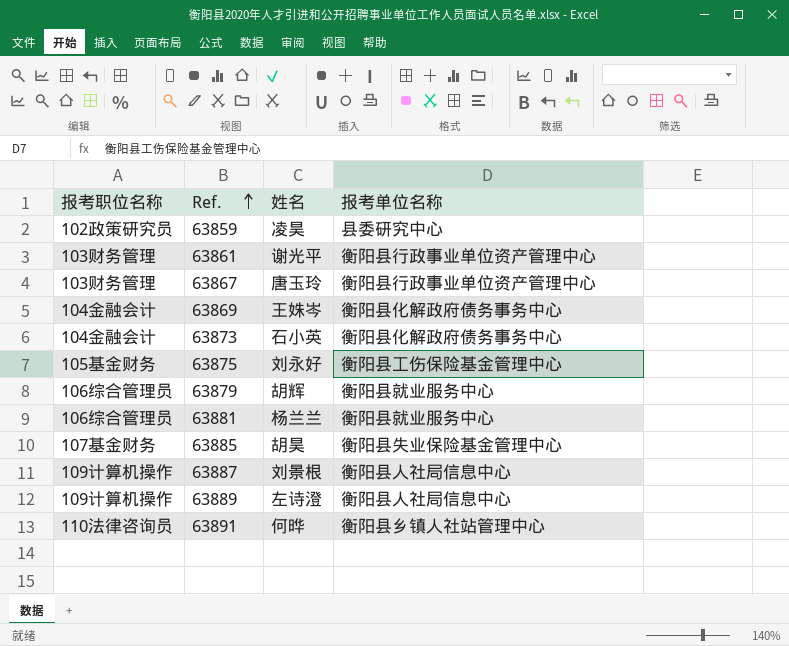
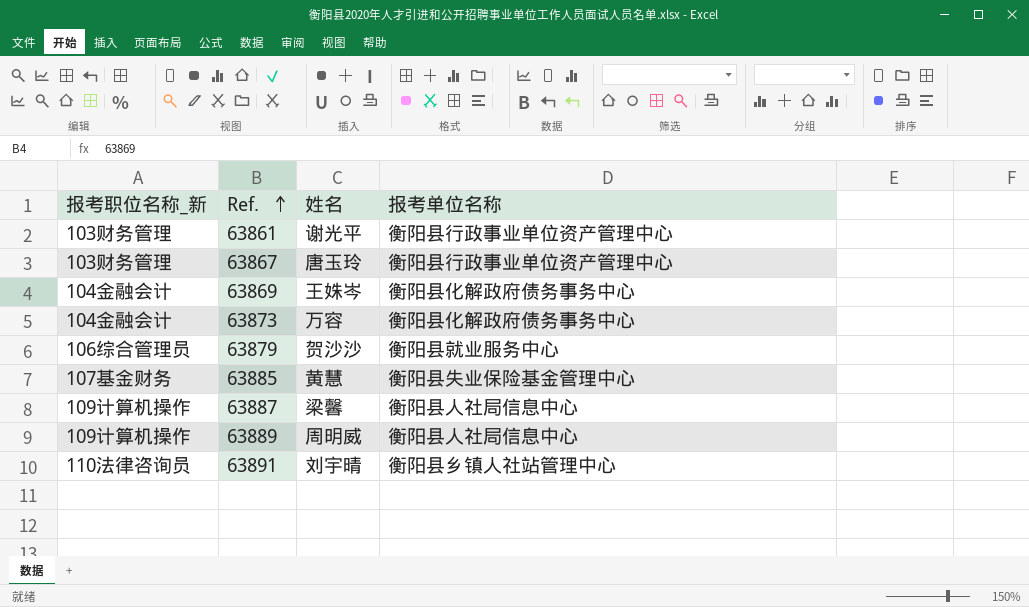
column name: 报考职位名称 -> 报考职位名称_新
row 63859: 102政策研究员 | 凌昊 | 县委研究中心 -> none
row 63875: 105基金财务 | 刘永好 | 衡阳县工伤保险基金管理中心 -> none
row 63881: 106综合管理员 | 杨兰兰 | 衡阳县就业服务中心 -> none
63873 | 姓名: 石小英 -> 万容
63879 | 姓名: 胡辉 -> 贺沙沙
63885 | 姓名: 胡昊 -> 黄慧
63887 | 姓名: 刘景根 -> 梁馨
63889 | 姓名: 左诗澄 -> 周明威
63891 | 姓名: 何晔 -> 刘宇晴

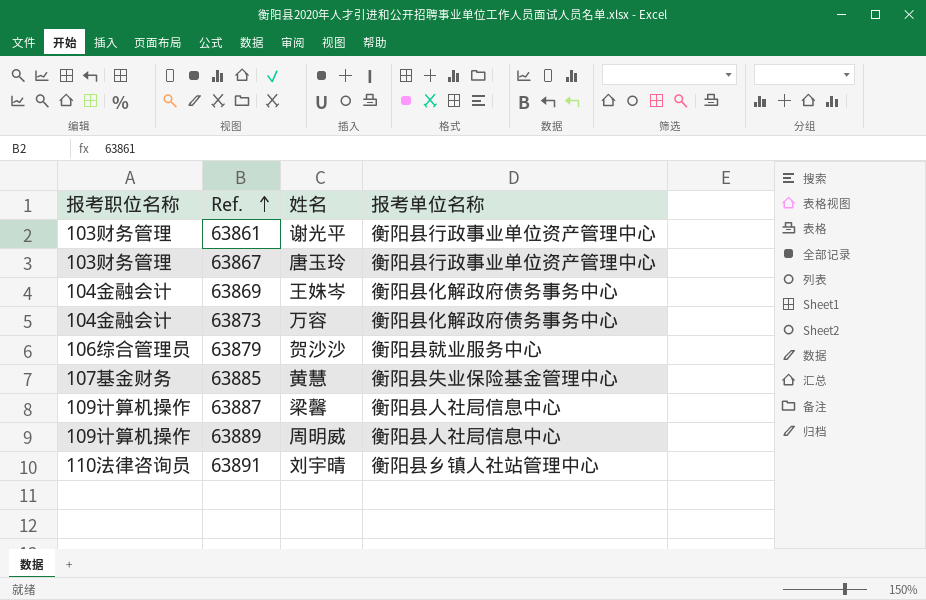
column name: 报考职位名称_新 -> 报考职位名称

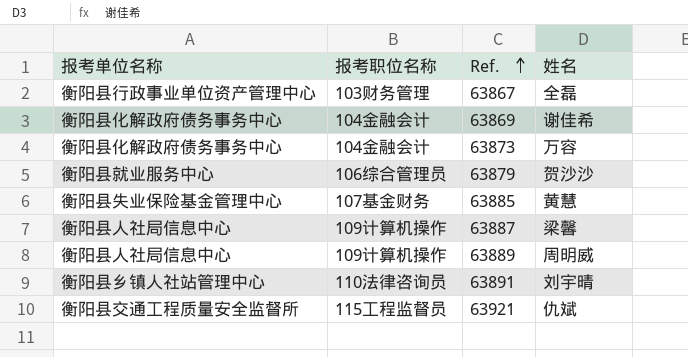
column 报考单位名称 | position: 4 -> 1
row 63861: 103财务管理 | 谢光平 | 衡阳县行政事业单位资产管理中心 -> none
63867 | 姓名: 唐玉玲 -> 全磊
63869 | 姓名: 王姝岑 -> 谢佳希
row 63921: none -> 衡阳县交通工程质量安全监督所 | 115工程监督员 | 仇斌

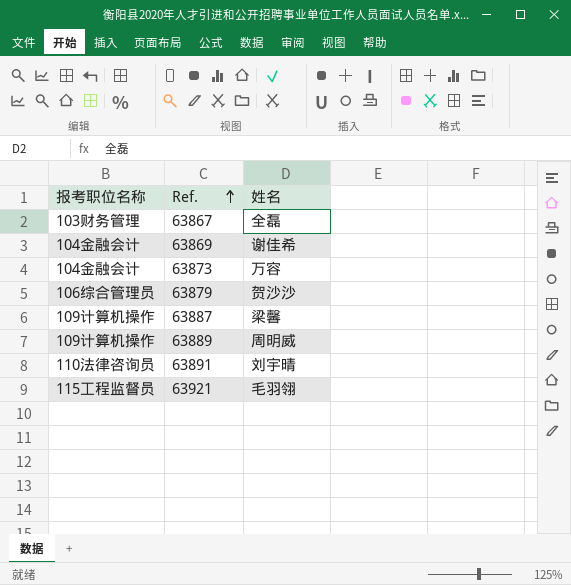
column 报考单位名称 | position: 1 -> none
row 63885: 衡阳县失业保险基金管理中心 | 107基金财务 | 黄慧 -> none
63921 | 姓名: 仇斌 -> 毛羽翎

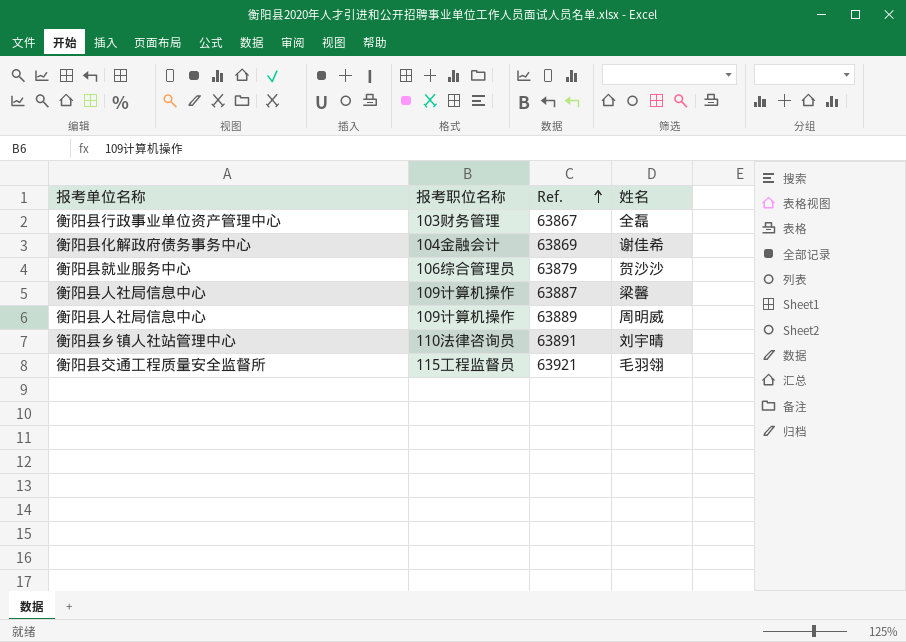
column 报考单位名称 | position: none -> 1
row 63873: 104金融会计 | 万容 -> none

